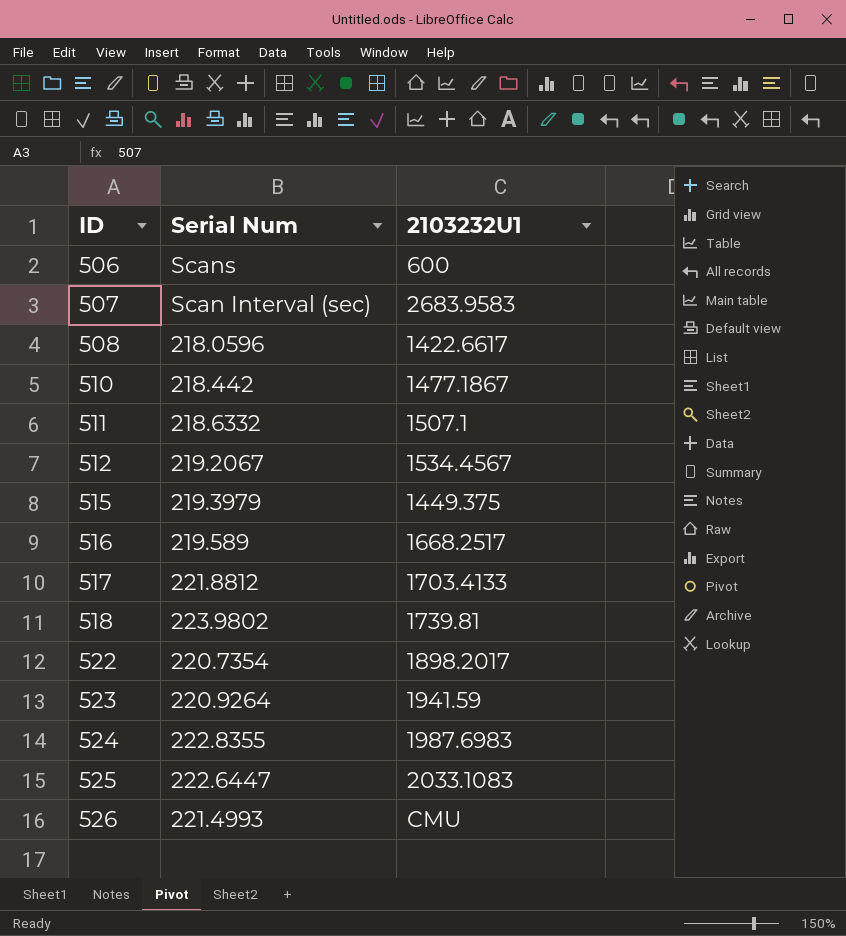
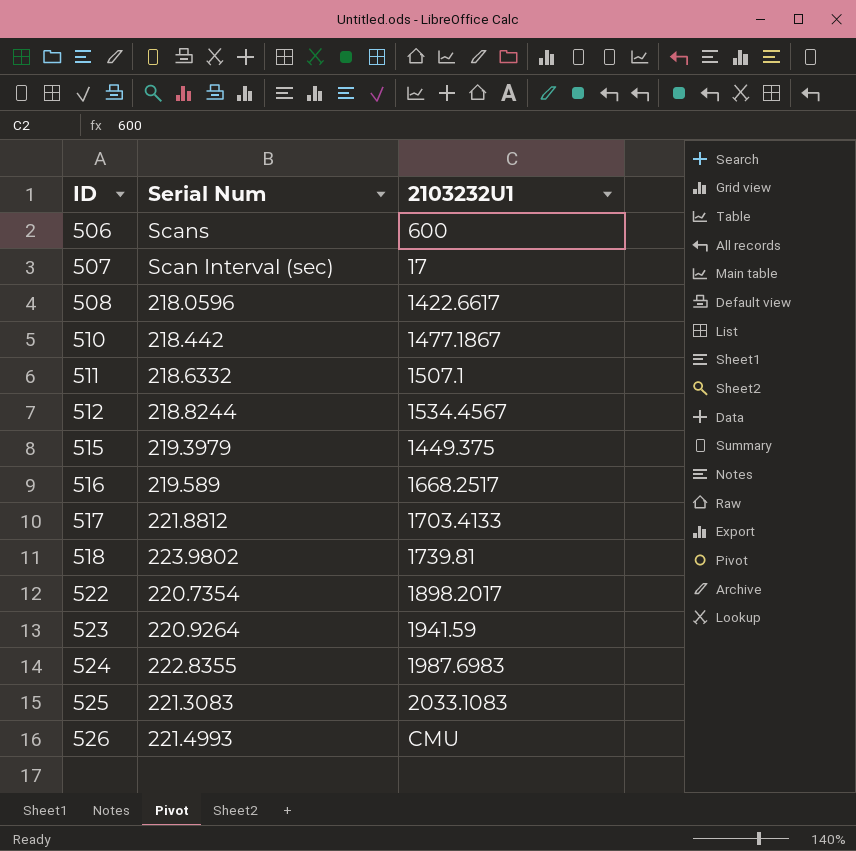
507 | 2103232U1: 2683.9583 -> 17
512 | Serial Num: 219.2067 -> 218.8244
525 | Serial Num: 222.6447 -> 221.3083

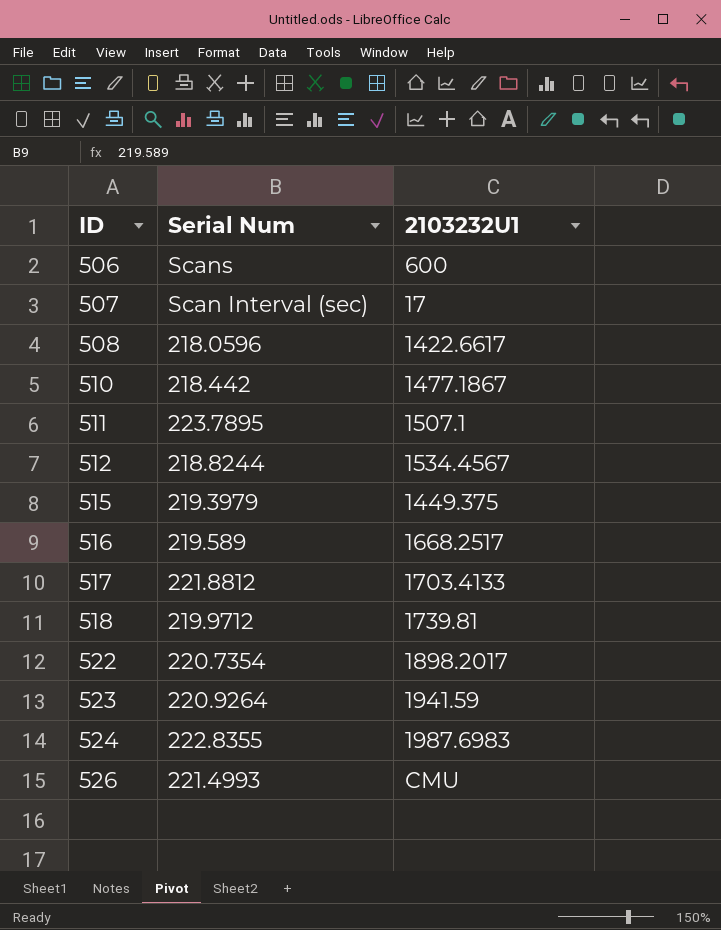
row 525: 221.3083 | 2033.1083 -> none
511 | Serial Num: 218.6332 -> 223.7895
518 | Serial Num: 223.9802 -> 219.9712

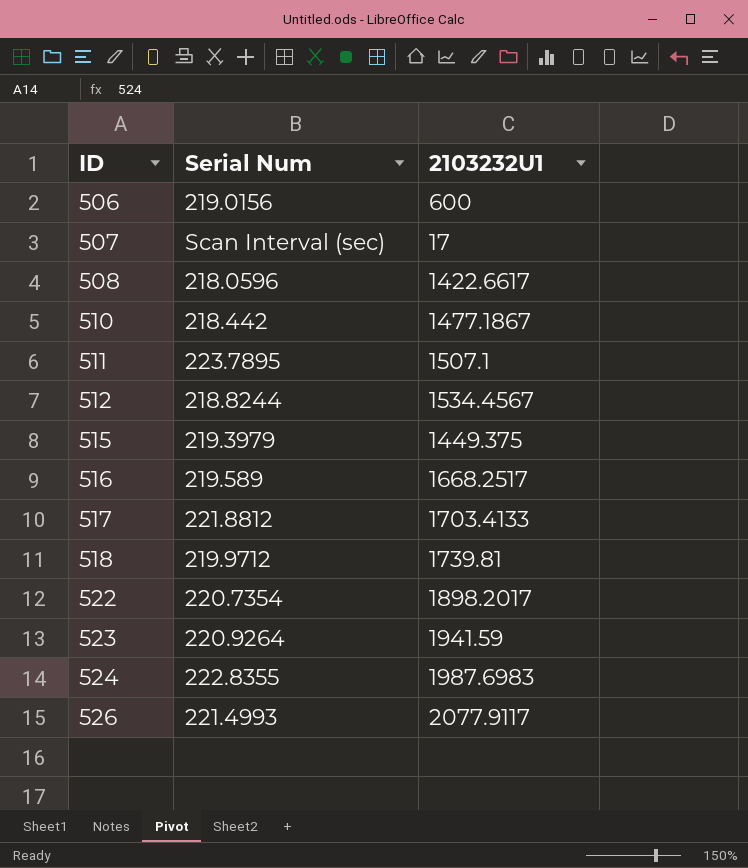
506 | Serial Num: Scans -> 219.0156
526 | 2103232U1: CMU -> 2077.9117

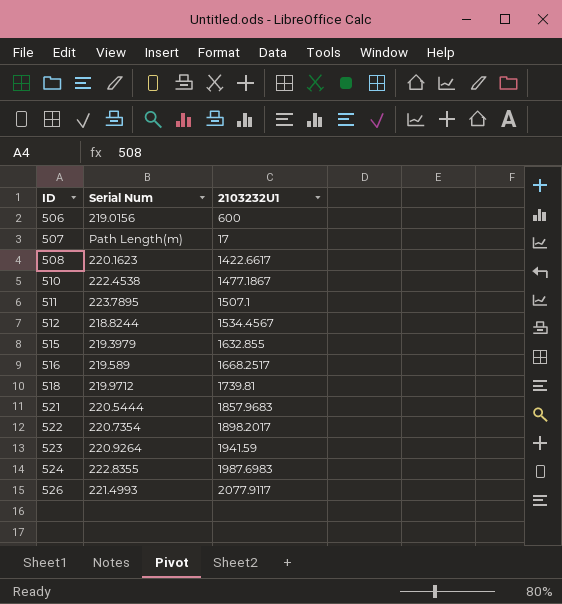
row 517: 221.8812 | 1703.4133 -> none
507 | Serial Num: Scan Interval (sec) -> Path Length(m)
508 | Serial Num: 218.0596 -> 220.1623
510 | Serial Num: 218.442 -> 222.4538
515 | 2103232U1: 1449.375 -> 1632.855
row 521: none -> 220.5444 | 1857.9683

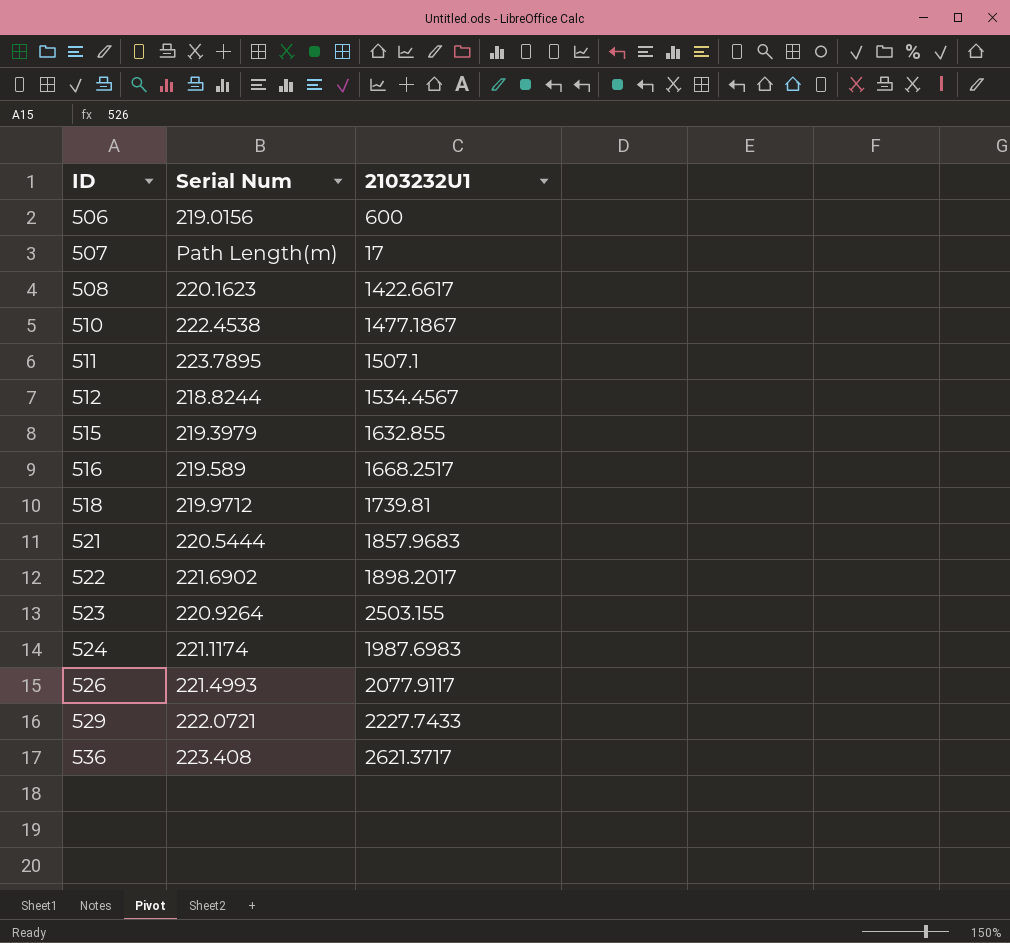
522 | Serial Num: 220.7354 -> 221.6902
523 | 2103232U1: 1941.59 -> 2503.155
524 | Serial Num: 222.8355 -> 221.1174
row 529: none -> 222.0721 | 2227.7433
row 536: none -> 223.408 | 2621.3717

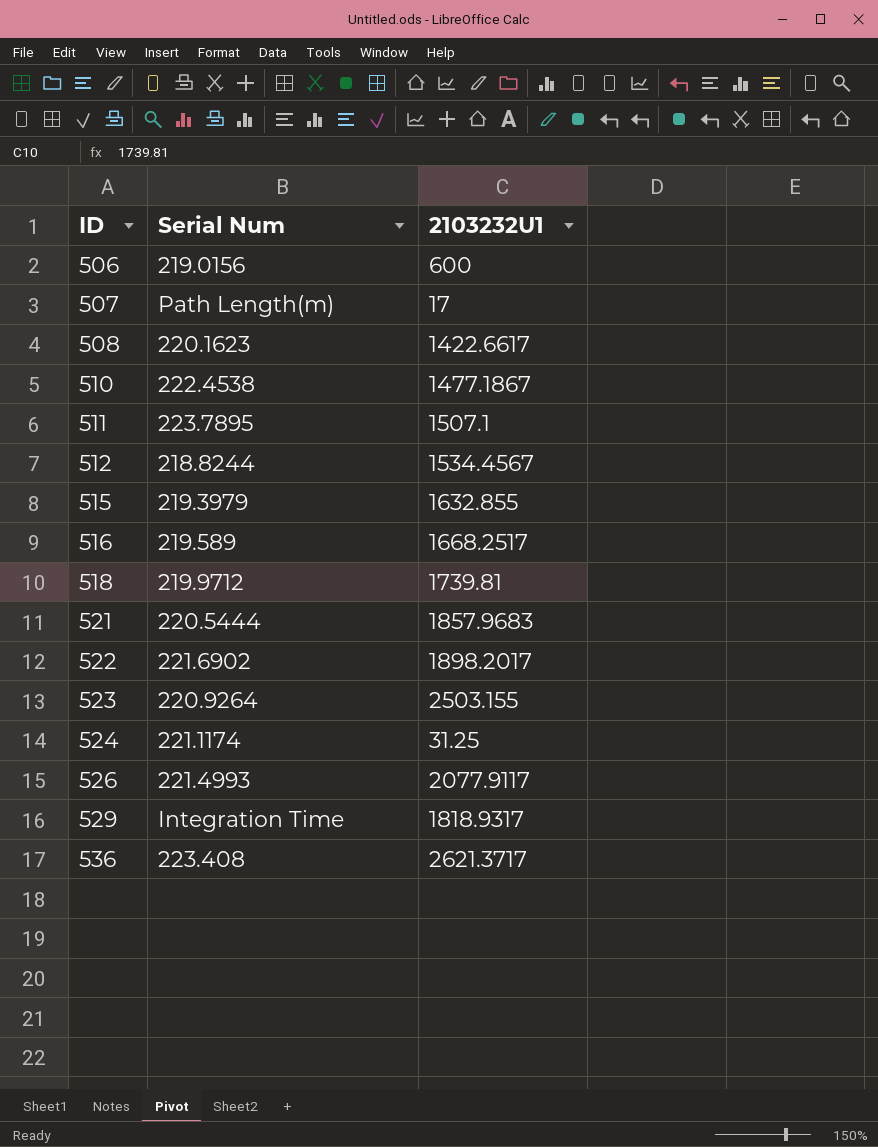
524 | 2103232U1: 1987.6983 -> 31.25
529 | Serial Num: 222.0721 -> Integration Time
529 | 2103232U1: 2227.7433 -> 1818.9317

